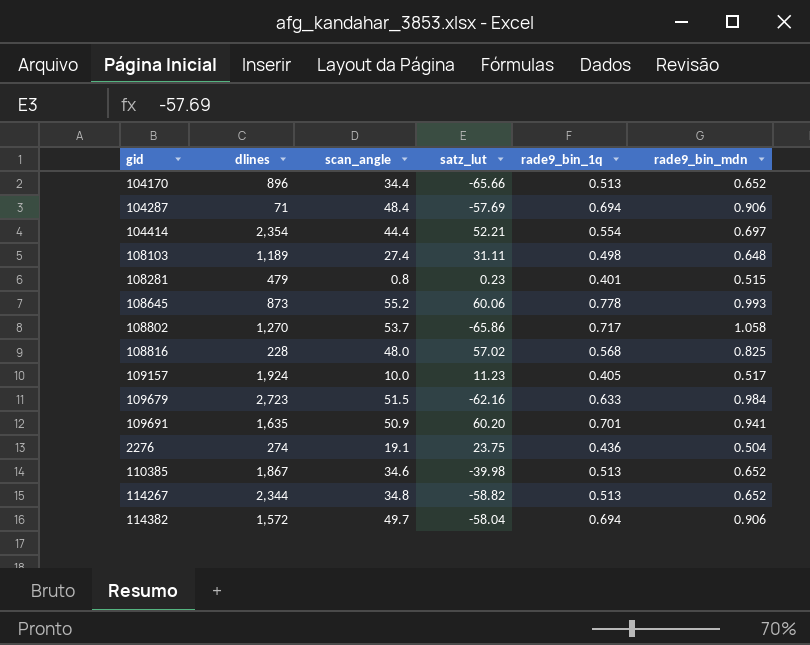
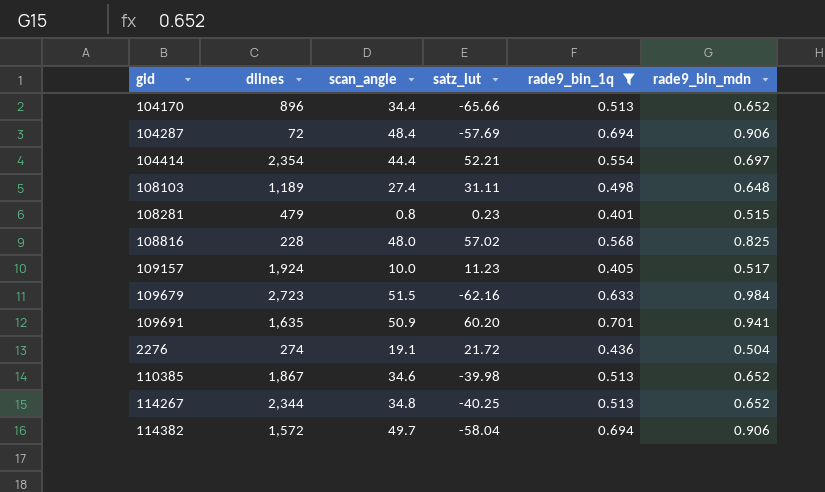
filter: none -> rade9_bin_1q <= 0.701
104287 | dlines: 71 -> 72
2276 | satz_lut: 23.75 -> 21.72
114267 | satz_lut: -58.82 -> -40.25

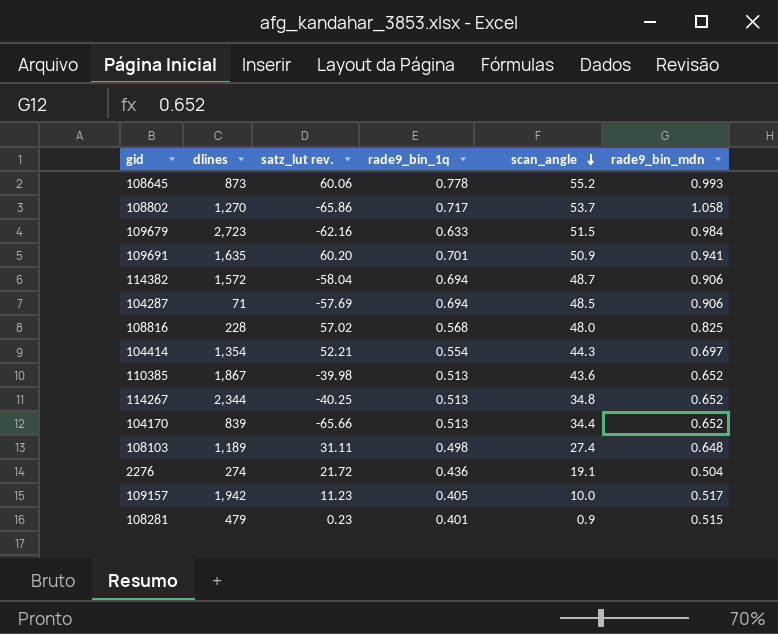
filter: rade9_bin_1q <= 0.701 -> none
row order: none -> scan_angle descending
column name: satz_lut -> satz_lut rev.
column scan_angle | position: 3 -> 5
114382 | scan_angle: 49.7 -> 48.7
104287 | dlines: 72 -> 71
104287 | scan_angle: 48.4 -> 48.5
104414 | dlines: 2,354 -> 1,354
104414 | scan_angle: 44.4 -> 44.3
110385 | scan_angle: 34.6 -> 43.6
104170 | dlines: 896 -> 839
109157 | dlines: 1,924 -> 1,942
108281 | scan_angle: 0.8 -> 0.9

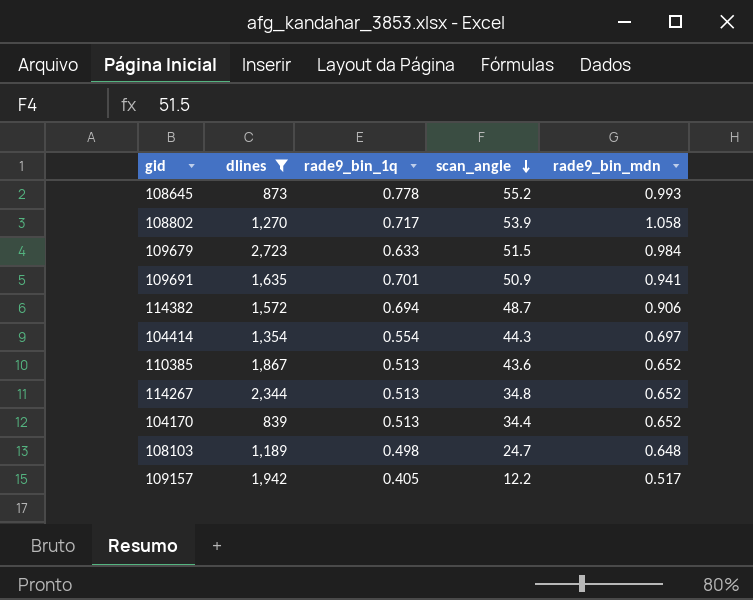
filter: none -> dlines >= 839
column satz_lut rev. | position: 3 -> none
108802 | scan_angle: 53.7 -> 53.9
108103 | scan_angle: 27.4 -> 24.7
109157 | scan_angle: 10.0 -> 12.2

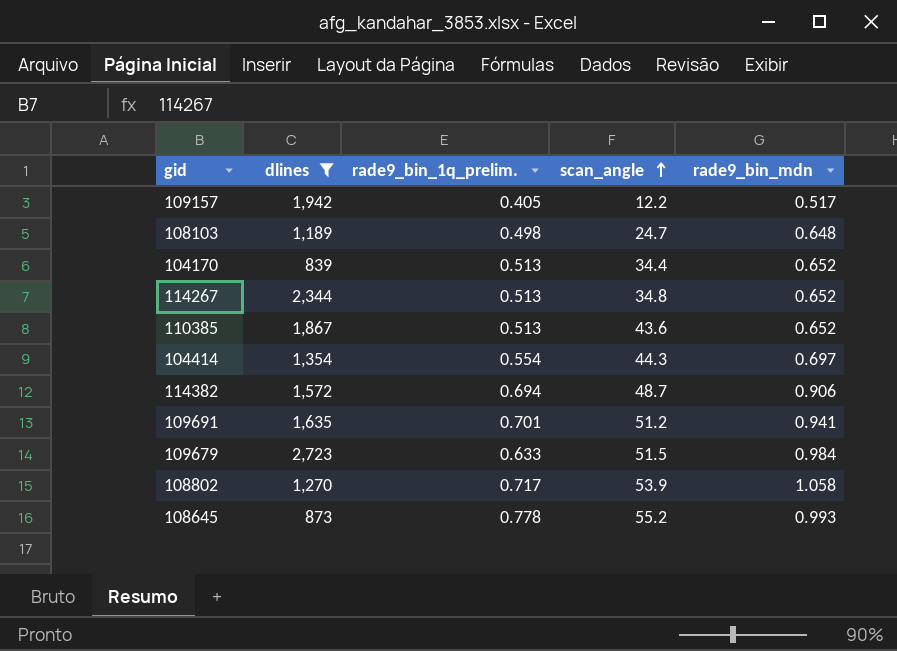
row order: scan_angle descending -> scan_angle ascending
column name: rade9_bin_1q -> rade9_bin_1q_prelim.
109691 | scan_angle: 50.9 -> 51.2

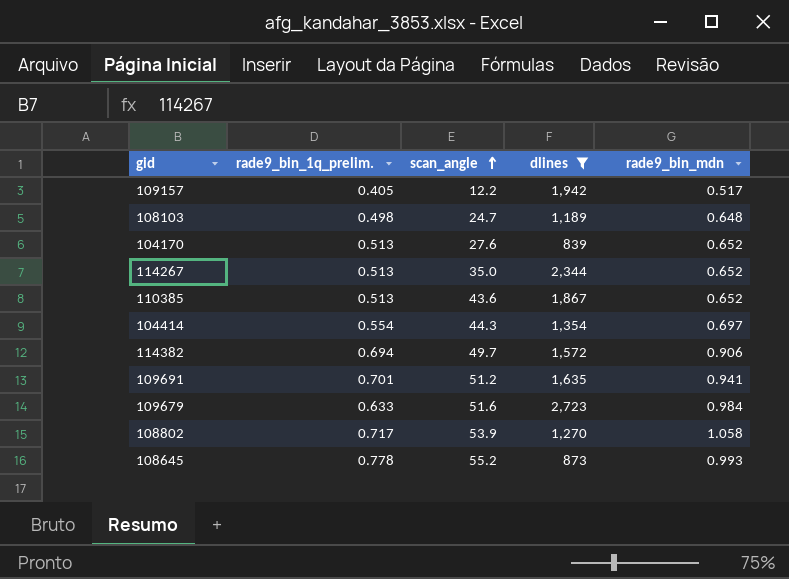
column dlines | position: 2 -> 4
104170 | scan_angle: 34.4 -> 27.6
114267 | scan_angle: 34.8 -> 35.0
114382 | scan_angle: 48.7 -> 49.7
109679 | scan_angle: 51.5 -> 51.6

